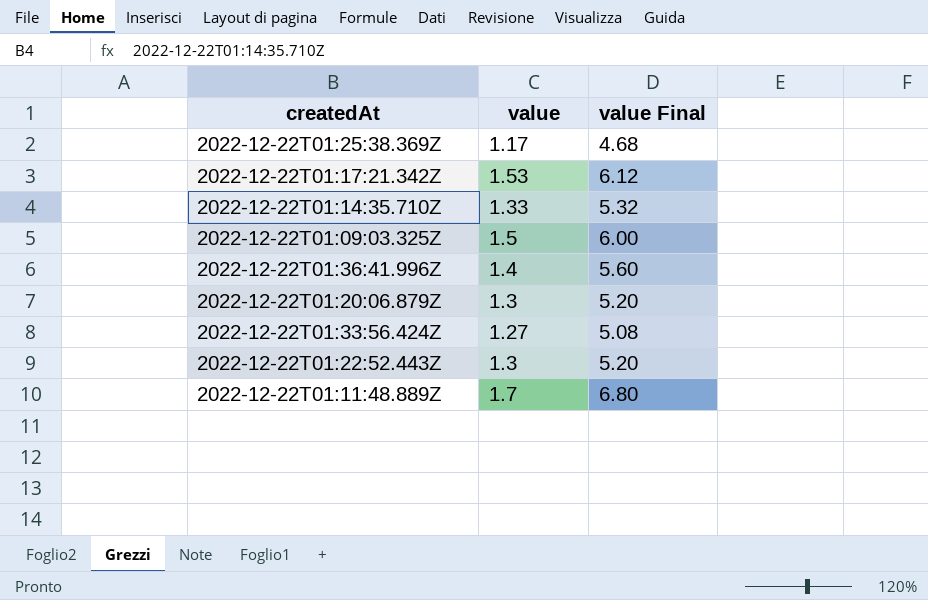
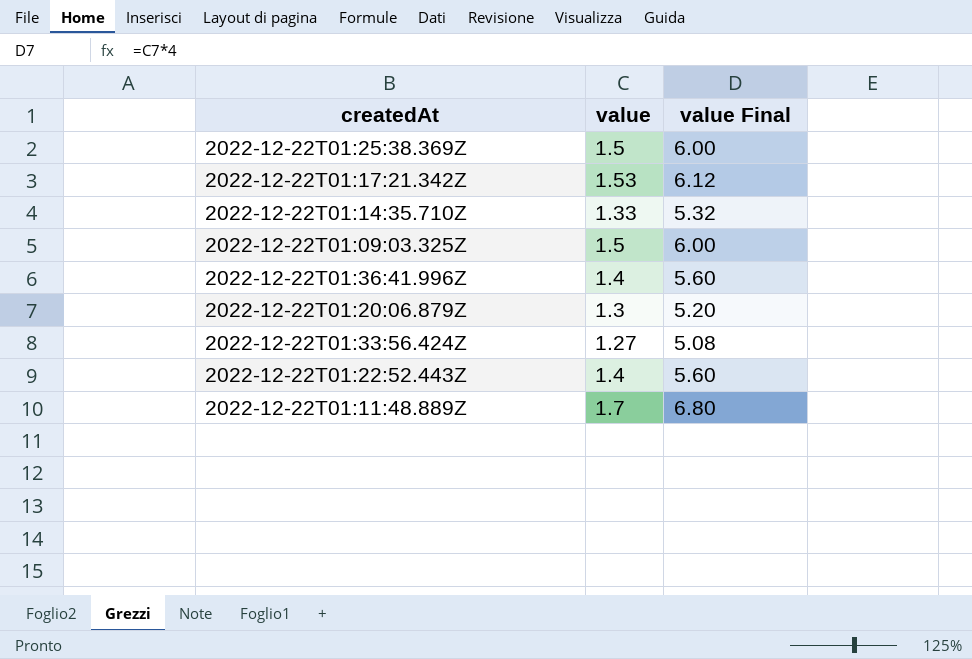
2022-12-22T01:25:38.369Z | value: 1.17 -> 1.5
2022-12-22T01:25:38.369Z | value Final: 4.68 -> 6.00
2022-12-22T01:22:52.443Z | value: 1.3 -> 1.4
2022-12-22T01:22:52.443Z | value Final: 5.20 -> 5.60

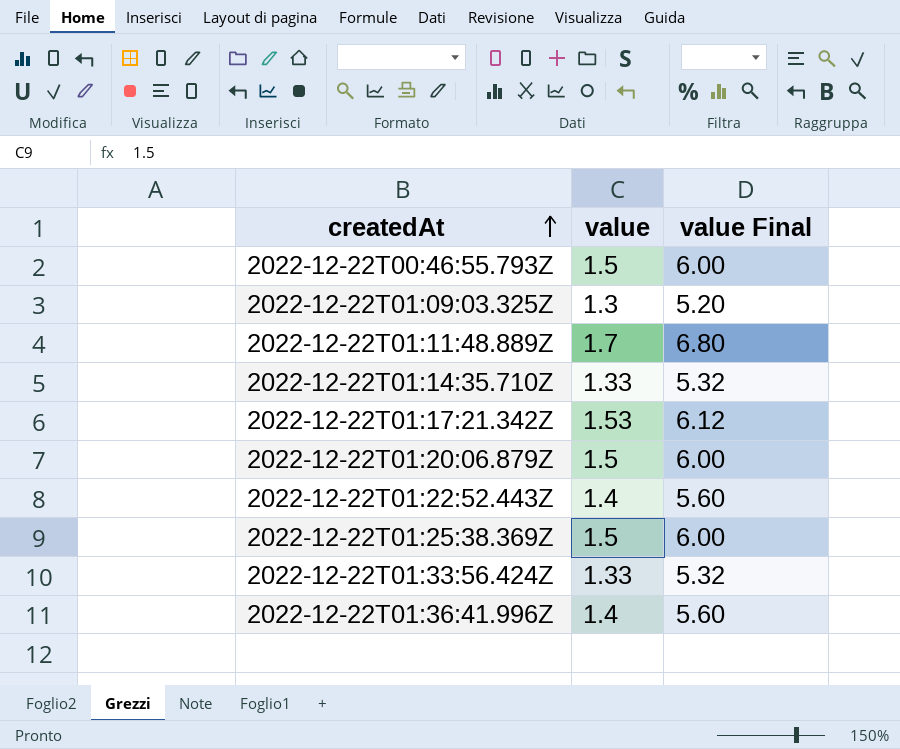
row order: none -> createdAt ascending
row 2022-12-22T00:46:55.793Z: none -> 1.5 | 6.00
2022-12-22T01:09:03.325Z | value: 1.5 -> 1.3
2022-12-22T01:09:03.325Z | value Final: 6.00 -> 5.20
2022-12-22T01:20:06.879Z | value: 1.3 -> 1.5
2022-12-22T01:20:06.879Z | value Final: 5.20 -> 6.00
2022-12-22T01:33:56.424Z | value: 1.27 -> 1.33
2022-12-22T01:33:56.424Z | value Final: 5.08 -> 5.32

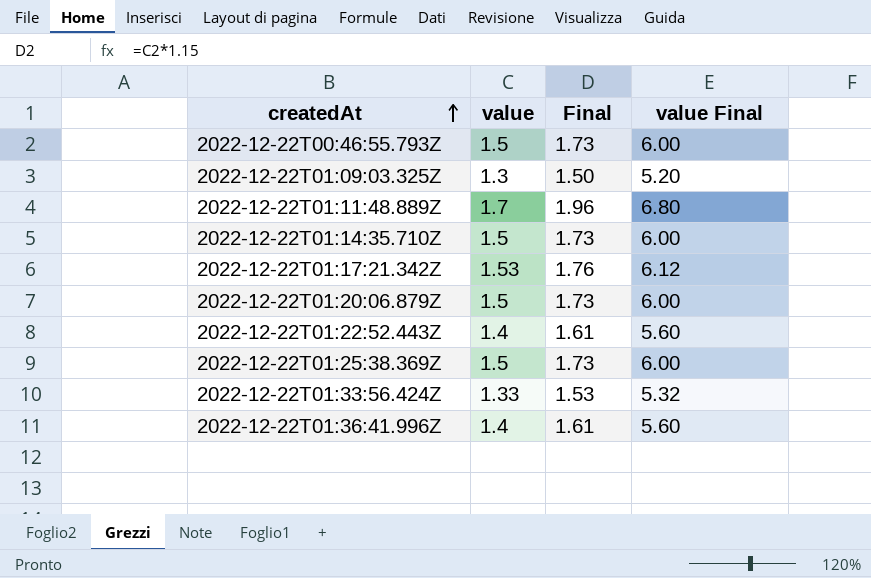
column Final | formula: none -> [value] * 1.15
2022-12-22T01:14:35.710Z | value: 1.33 -> 1.5
2022-12-22T01:14:35.710Z | value Final: 5.32 -> 6.00

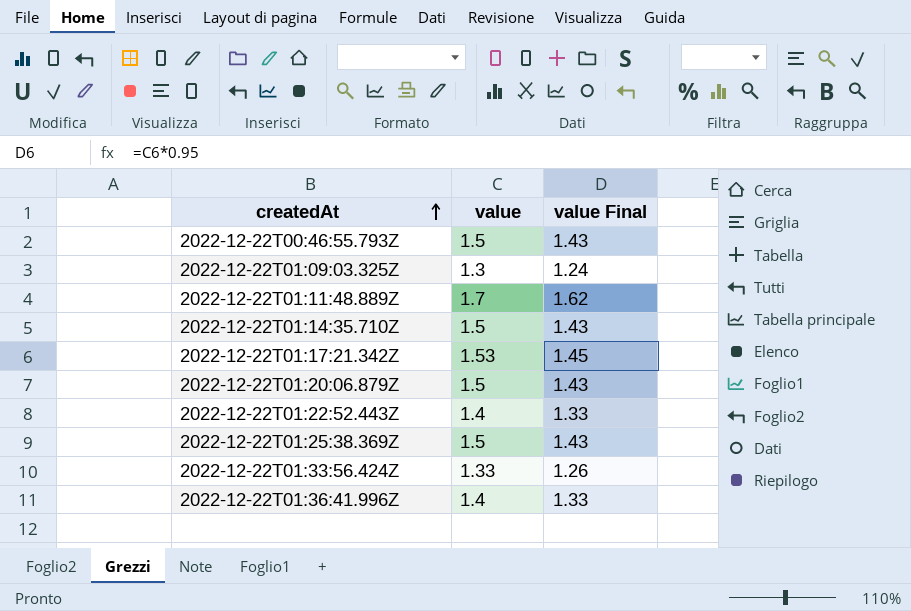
column Final | formula: [value] * 1.15 -> none
column value Final | formula: [value] * 4 -> [value] * 0.95

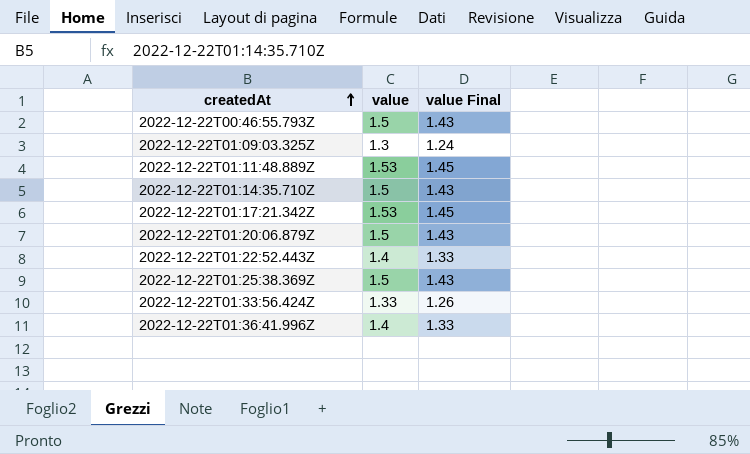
2022-12-22T01:11:48.889Z | value: 1.7 -> 1.53
2022-12-22T01:11:48.889Z | value Final: 1.62 -> 1.45

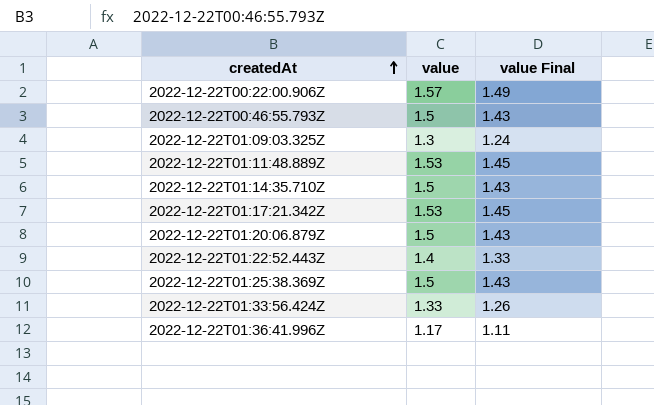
row 2022-12-22T00:22:00.906Z: none -> 1.57 | 1.49
2022-12-22T01:36:41.996Z | value: 1.4 -> 1.17
2022-12-22T01:36:41.996Z | value Final: 1.33 -> 1.11

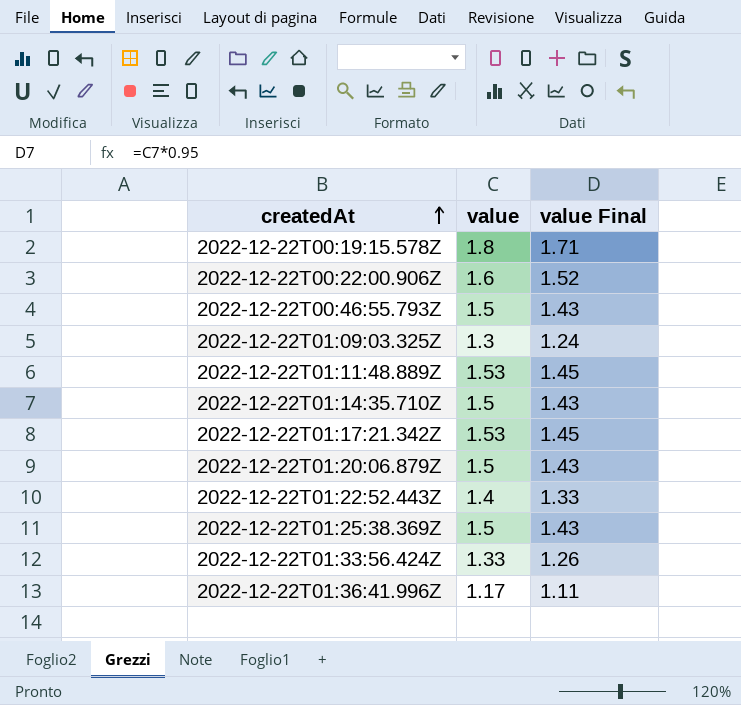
row 2022-12-22T00:19:15.578Z: none -> 1.8 | 1.71
2022-12-22T00:22:00.906Z | value: 1.57 -> 1.6
2022-12-22T00:22:00.906Z | value Final: 1.49 -> 1.52

